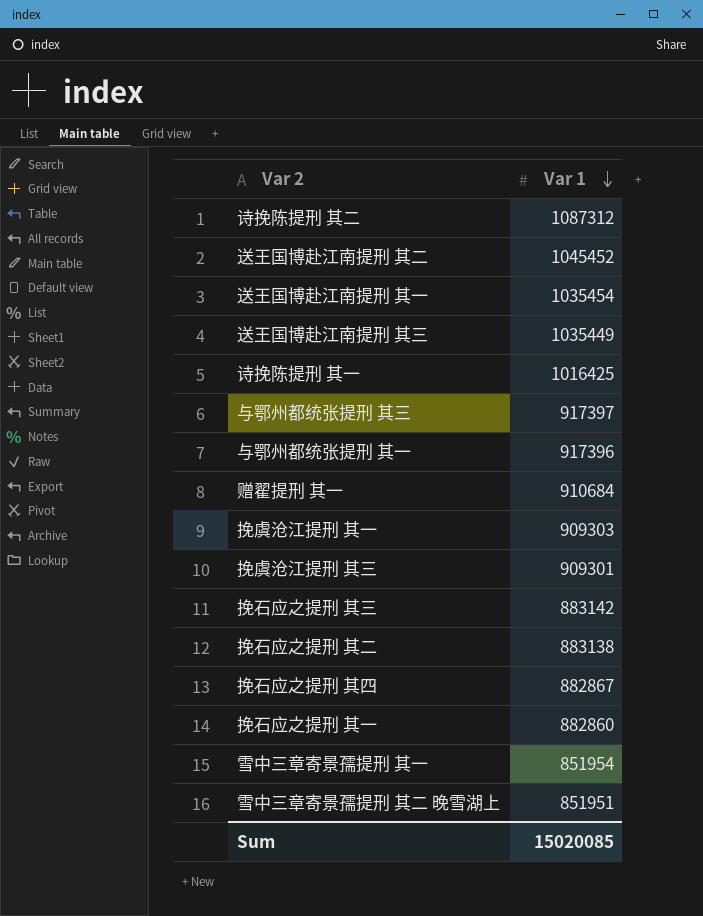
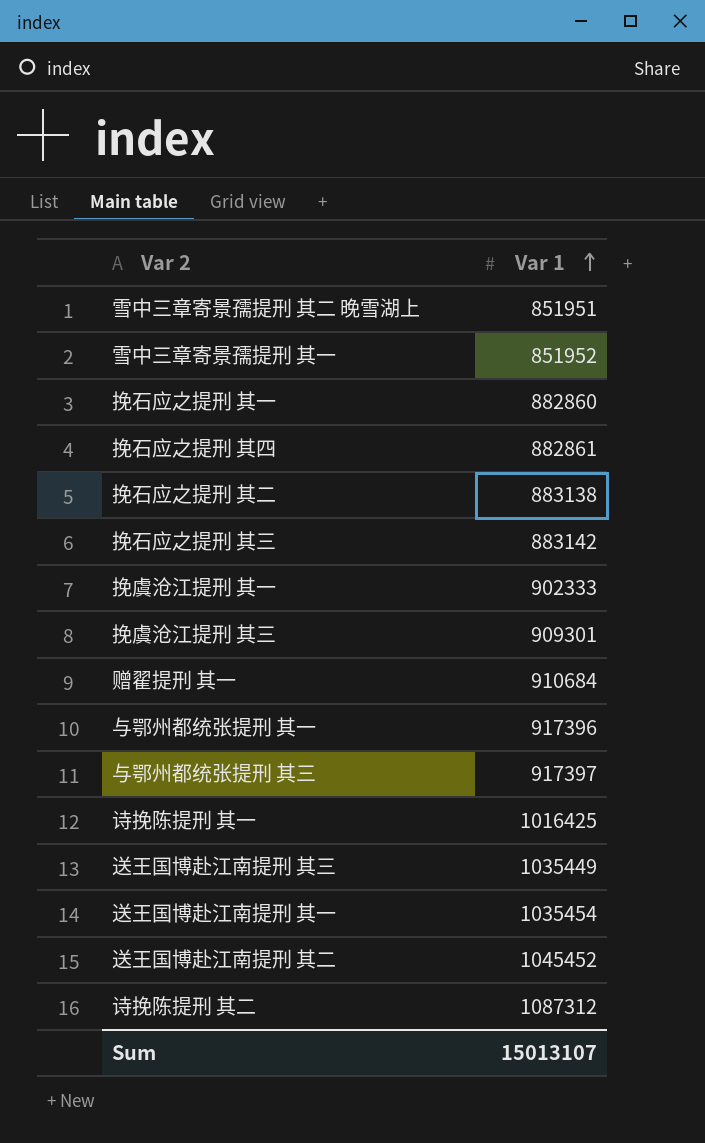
row order: Var 1 descending -> Var 1 ascending
雪中三章寄景孺提刑 其一 | Var 1: 851954 -> 851952
挽石应之提刑 其四 | Var 1: 882867 -> 882861
挽虞沧江提刑 其一 | Var 1: 909303 -> 902333
Sum | Var 1: 15020085 -> 15013107

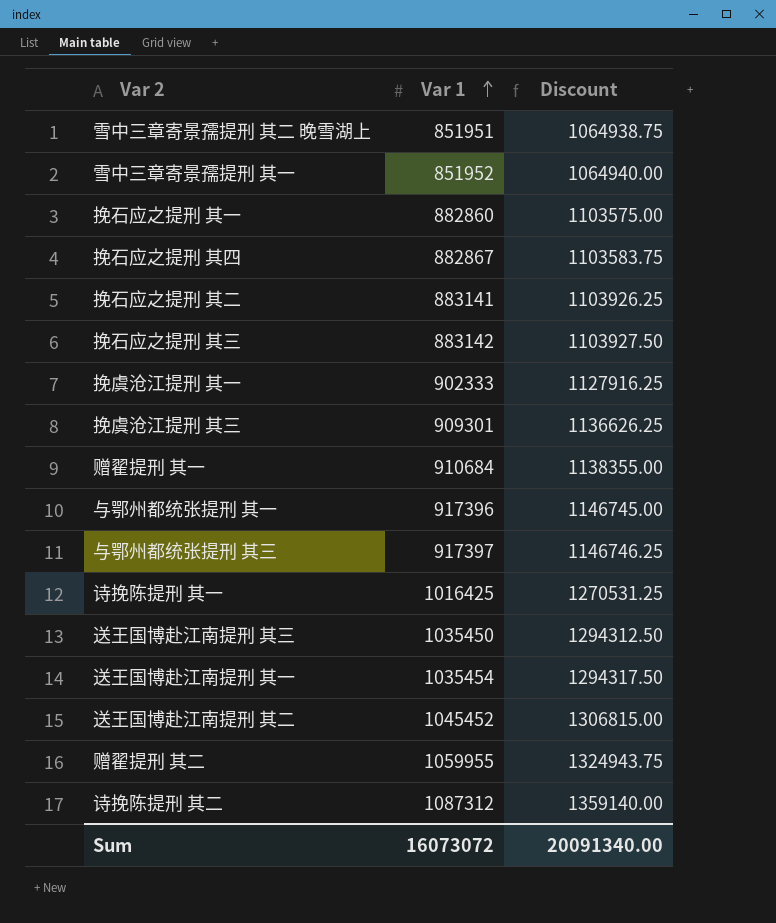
column Discount | formula: none -> [Var 1] * 1.25
挽石应之提刑 其四 | Var 1: 882861 -> 882867
挽石应之提刑 其二 | Var 1: 883138 -> 883141
送王国博赴江南提刑 其三 | Var 1: 1035449 -> 1035450
row 赠翟提刑 其二: none -> 1059955 | 1324943.75
Sum | Var 1: 15013107 -> 16073072

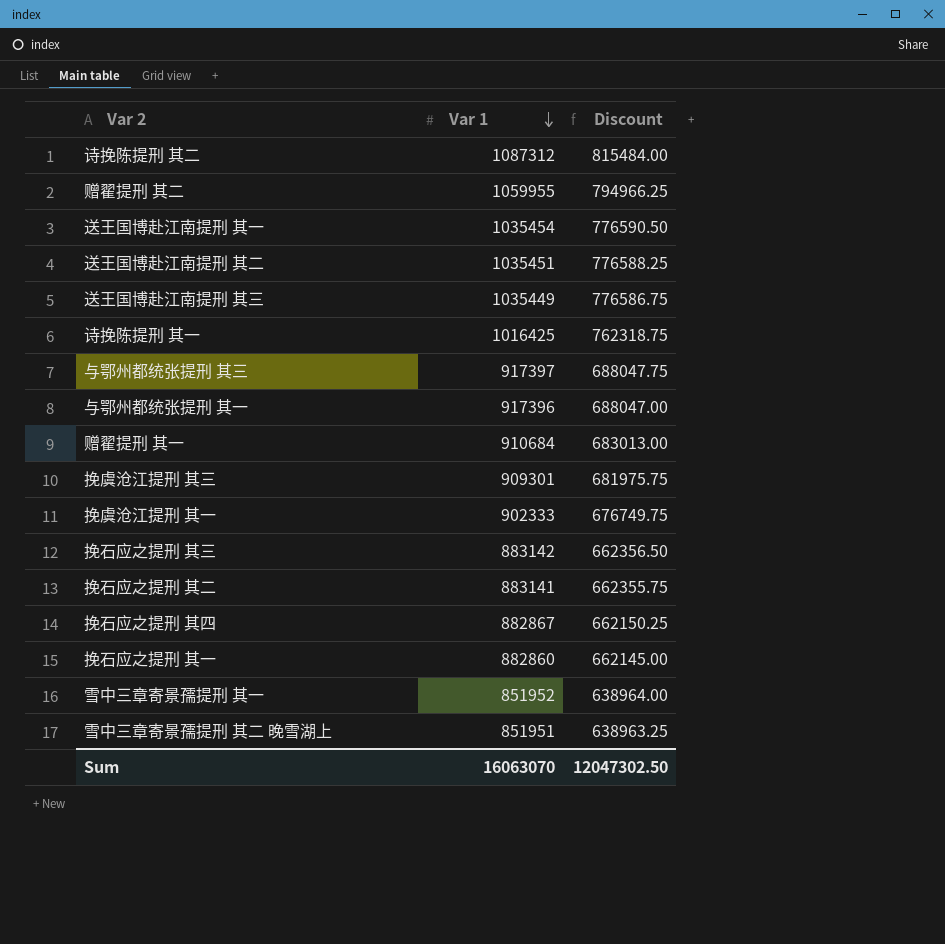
row order: Var 1 ascending -> Var 1 descending
column Discount | formula: [Var 1] * 1.25 -> [Var 1] * 0.75
送王国博赴江南提刑 其二 | Var 1: 1045452 -> 1035451
送王国博赴江南提刑 其三 | Var 1: 1035450 -> 1035449
Sum | Var 1: 16073072 -> 16063070
Sum | Discount: 20091340.00 -> 12047302.50

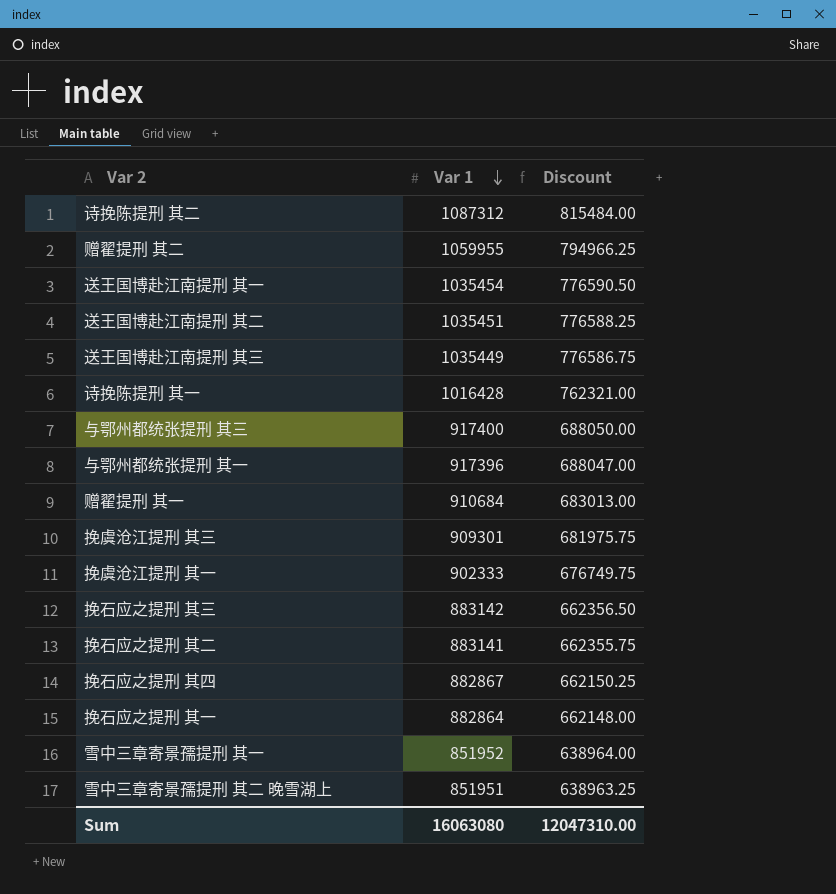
诗挽陈提刑 其一 | Var 1: 1016425 -> 1016428
诗挽陈提刑 其一 | Discount: 762318.75 -> 762321.00
与鄂州都统张提刑 其三 | Var 1: 917397 -> 917400
与鄂州都统张提刑 其三 | Discount: 688047.75 -> 688050.00
挽石应之提刑 其一 | Var 1: 882860 -> 882864
挽石应之提刑 其一 | Discount: 662145.00 -> 662148.00
Sum | Var 1: 16063070 -> 16063080
Sum | Discount: 12047302.50 -> 12047310.00

